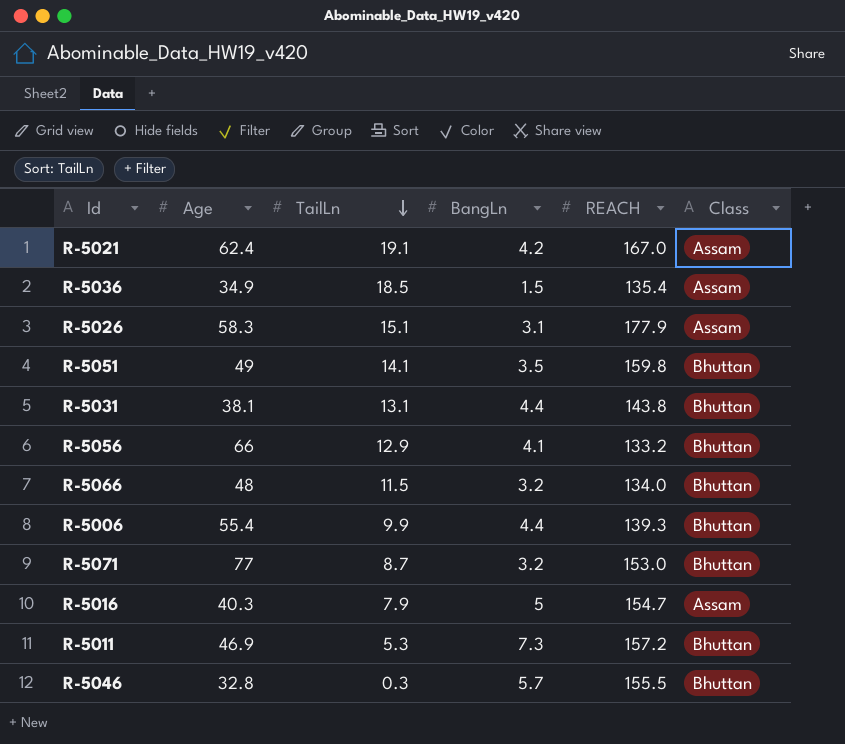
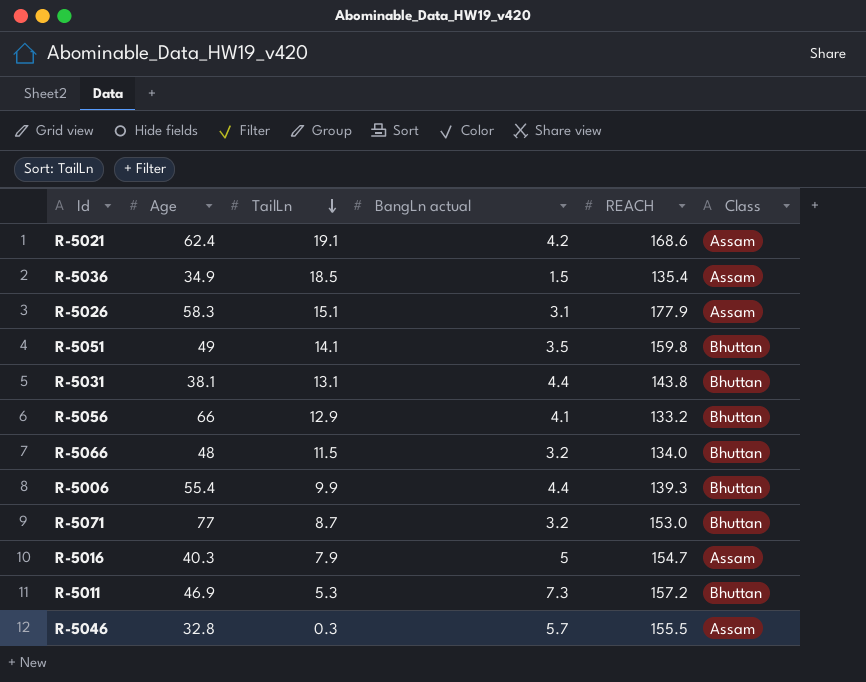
column name: BangLn -> BangLn actual
R-5021 | REACH: 167.0 -> 168.6
R-5046 | Class: Bhuttan -> Assam

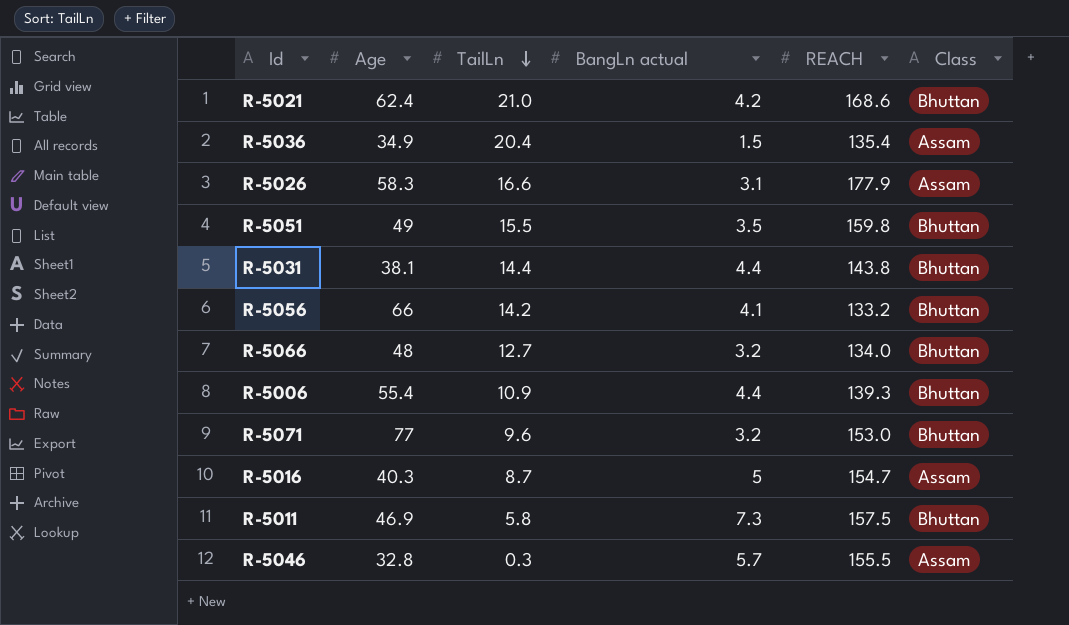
R-5021 | TailLn: 19.1 -> 21.0
R-5021 | Class: Assam -> Bhuttan
R-5036 | TailLn: 18.5 -> 20.4
R-5026 | TailLn: 15.1 -> 16.6
R-5051 | TailLn: 14.1 -> 15.5
R-5031 | TailLn: 13.1 -> 14.4
R-5056 | TailLn: 12.9 -> 14.2
R-5066 | TailLn: 11.5 -> 12.7
R-5006 | TailLn: 9.9 -> 10.9
R-5071 | TailLn: 8.7 -> 9.6
R-5016 | TailLn: 7.9 -> 8.7
R-5011 | TailLn: 5.3 -> 5.8
R-5011 | REACH: 157.2 -> 157.5

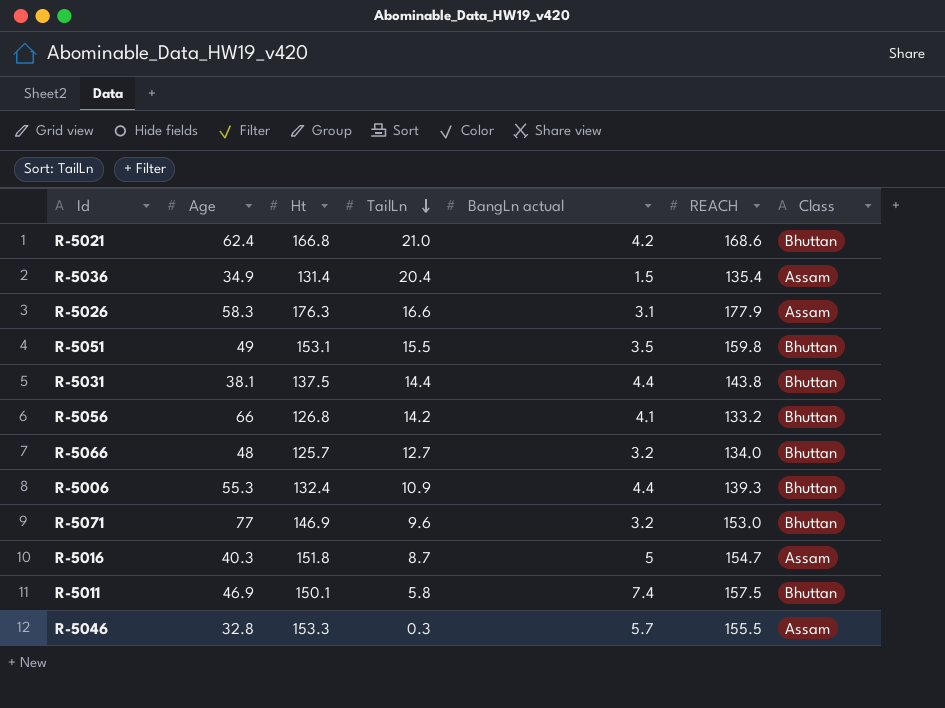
column Ht | position: none -> 3
R-5006 | Age: 55.4 -> 55.3
R-5011 | BangLn actual: 7.3 -> 7.4

